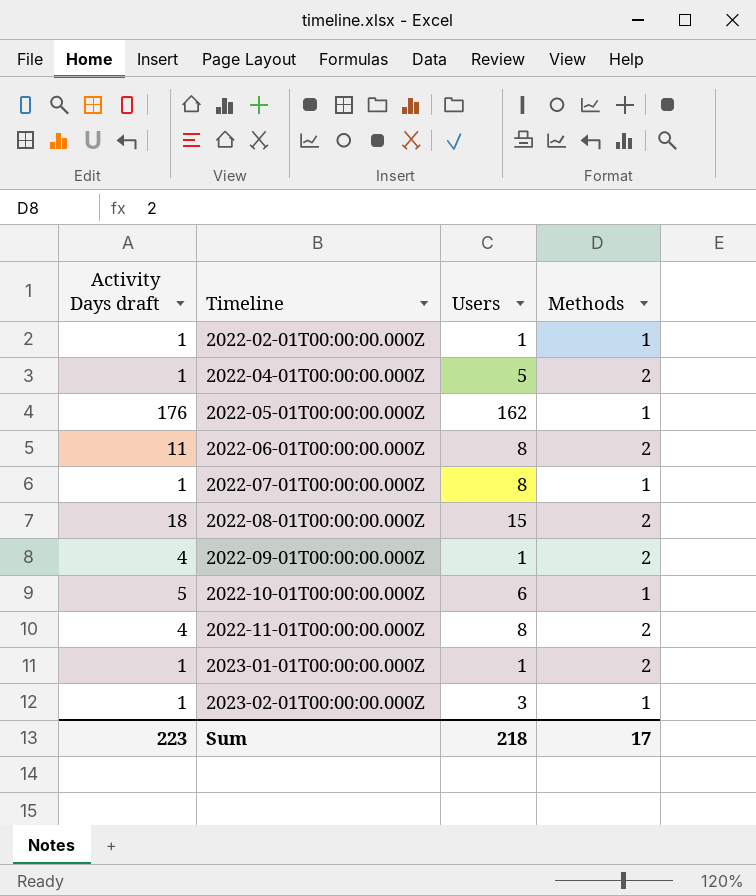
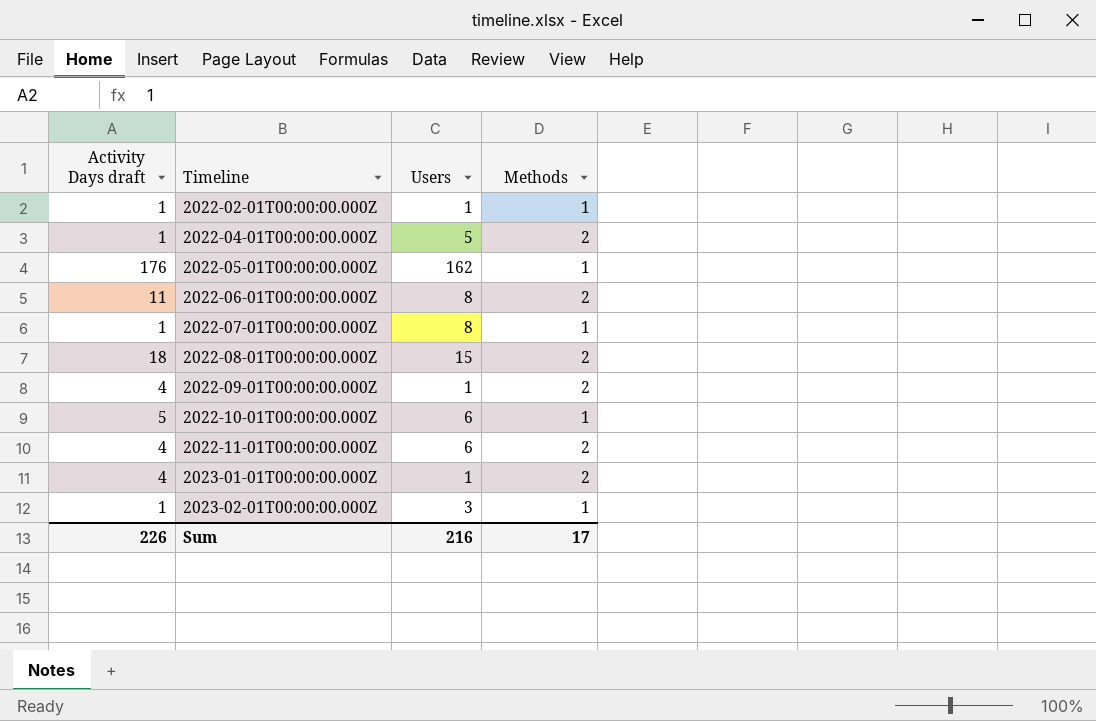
2022-11-01T00:00:00.000Z | Users: 8 -> 6
2023-01-01T00:00:00.000Z | Activity Days draft: 1 -> 4
Sum | Activity Days draft: 223 -> 226
Sum | Users: 218 -> 216

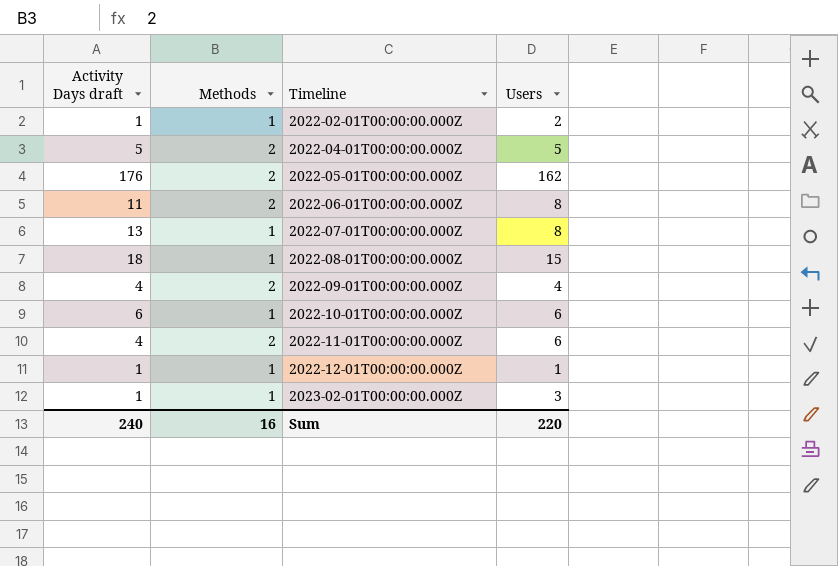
column Methods | position: 4 -> 2
row 2023-01-01T00:00:00.000Z: 4 | 1 | 2 -> none
2022-02-01T00:00:00.000Z | Users: 1 -> 2
2022-04-01T00:00:00.000Z | Activity Days draft: 1 -> 5
2022-05-01T00:00:00.000Z | Methods: 1 -> 2
2022-07-01T00:00:00.000Z | Activity Days draft: 1 -> 13
2022-08-01T00:00:00.000Z | Methods: 2 -> 1
2022-09-01T00:00:00.000Z | Users: 1 -> 4
2022-10-01T00:00:00.000Z | Activity Days draft: 5 -> 6
row 2022-12-01T00:00:00.000Z: none -> 1 | 1 | 1
Sum | Activity Days draft: 226 -> 240
Sum | Methods: 17 -> 16
Sum | Users: 216 -> 220

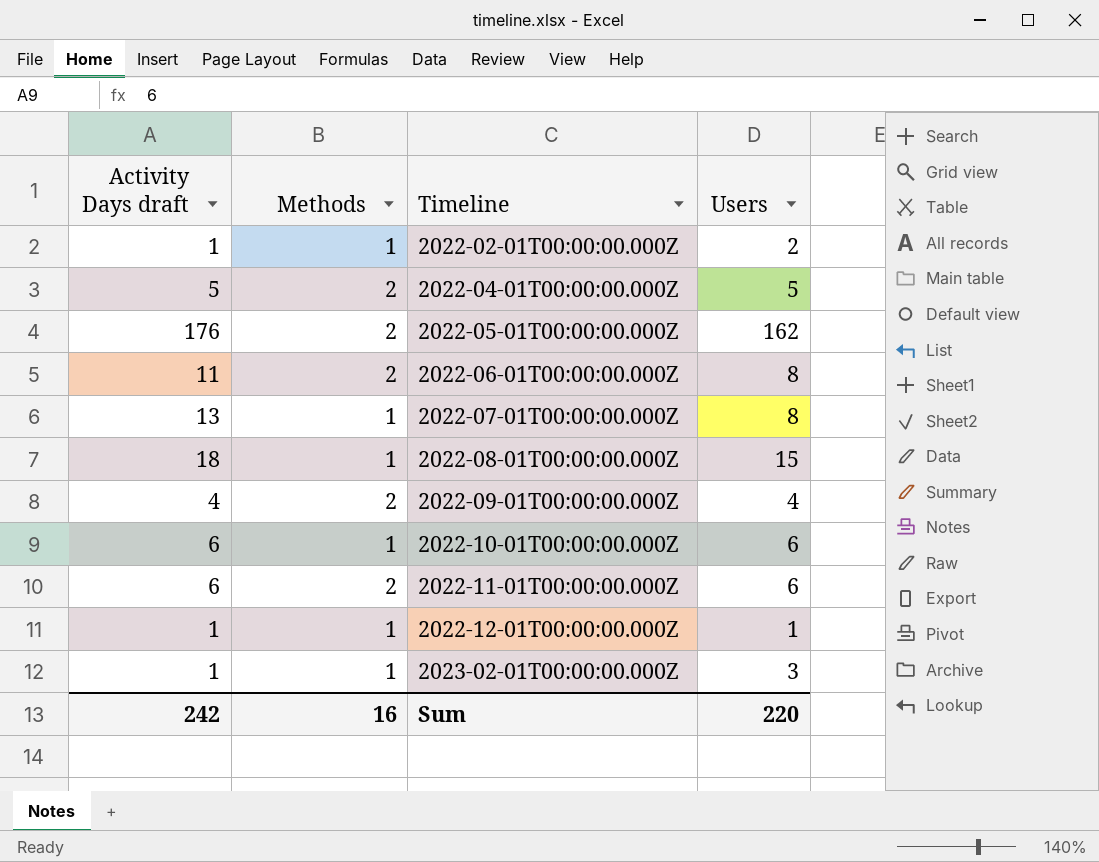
2022-11-01T00:00:00.000Z | Activity Days draft: 4 -> 6
Sum | Activity Days draft: 240 -> 242

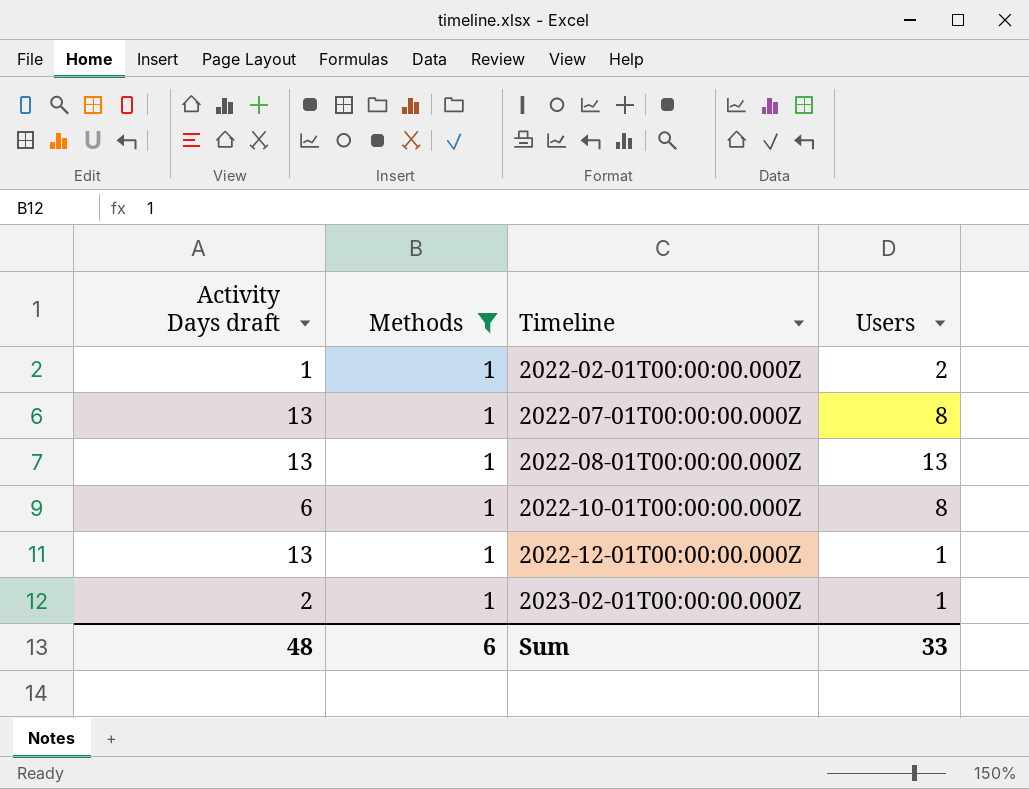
filter: none -> Methods = 1
2022-08-01T00:00:00.000Z | Activity Days draft: 18 -> 13
2022-08-01T00:00:00.000Z | Users: 15 -> 13
2022-10-01T00:00:00.000Z | Users: 6 -> 8
2022-12-01T00:00:00.000Z | Activity Days draft: 1 -> 13
2023-02-01T00:00:00.000Z | Activity Days draft: 1 -> 2
2023-02-01T00:00:00.000Z | Users: 3 -> 1
Sum | Activity Days draft: 242 -> 48
Sum | Methods: 16 -> 6
Sum | Users: 220 -> 33

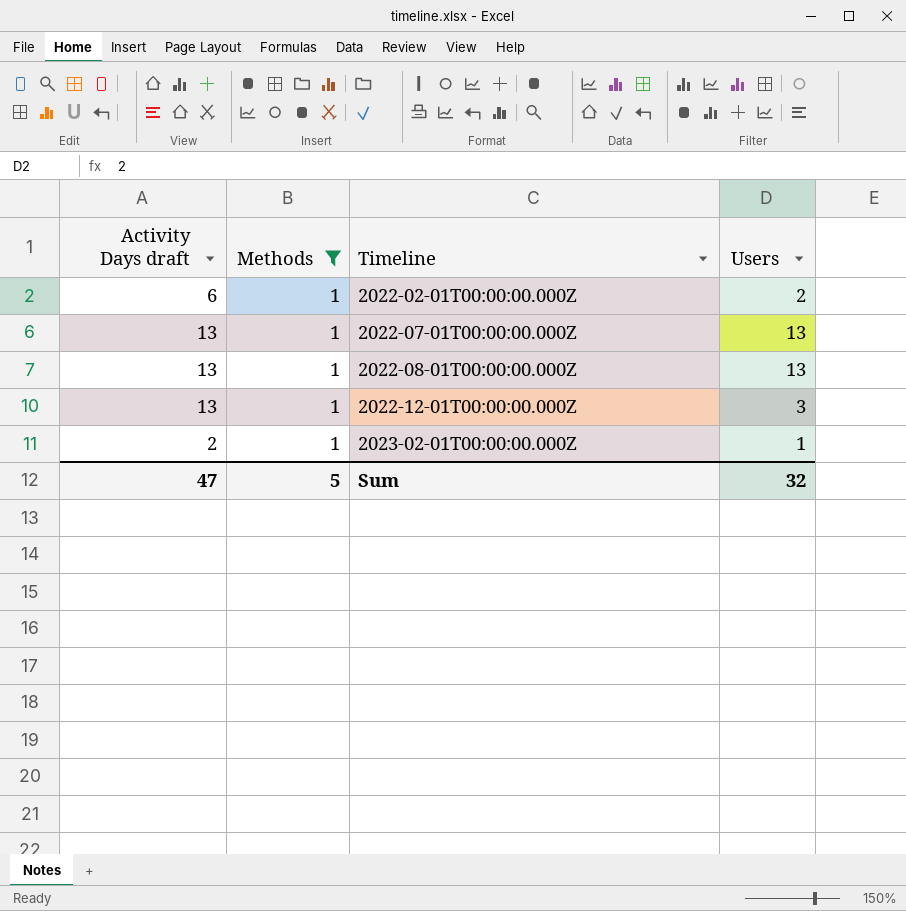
row 2022-10-01T00:00:00.000Z: 6 | 1 | 8 -> none
2022-02-01T00:00:00.000Z | Activity Days draft: 1 -> 6
2022-07-01T00:00:00.000Z | Users: 8 -> 13
2022-12-01T00:00:00.000Z | Users: 1 -> 3
Sum | Activity Days draft: 48 -> 47
Sum | Methods: 6 -> 5
Sum | Users: 33 -> 32

